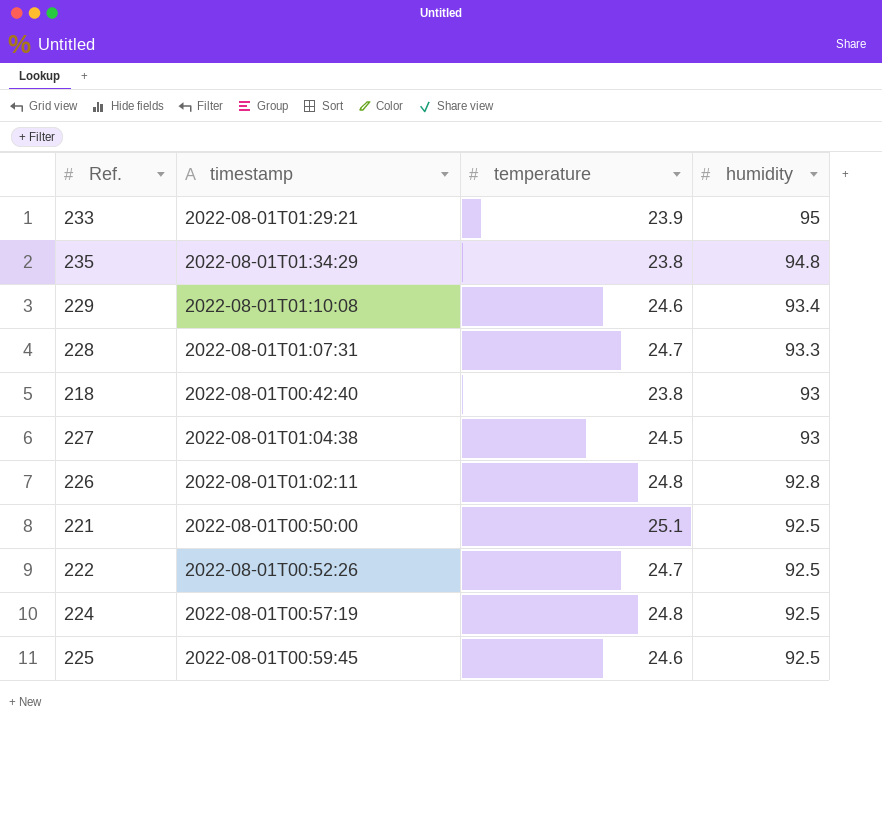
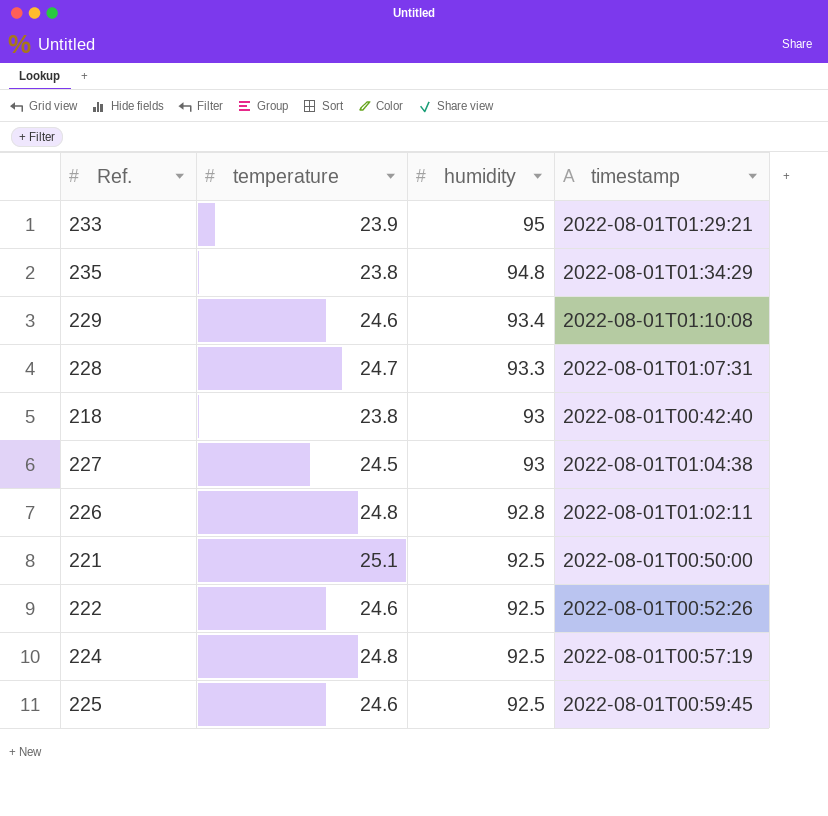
column timestamp | position: 2 -> 4
222 | temperature: 24.7 -> 24.6

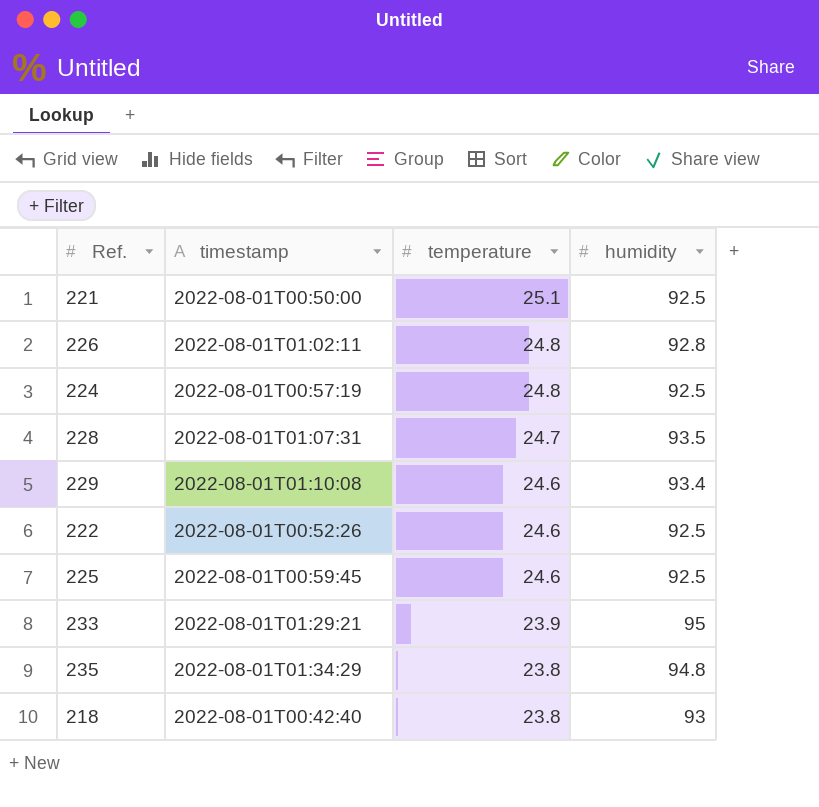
row order: humidity descending -> temperature descending
column timestamp | position: 4 -> 2
row 227: 24.5 | 93 | 2022-08-01T01:04:38 -> none
228 | humidity: 93.3 -> 93.5

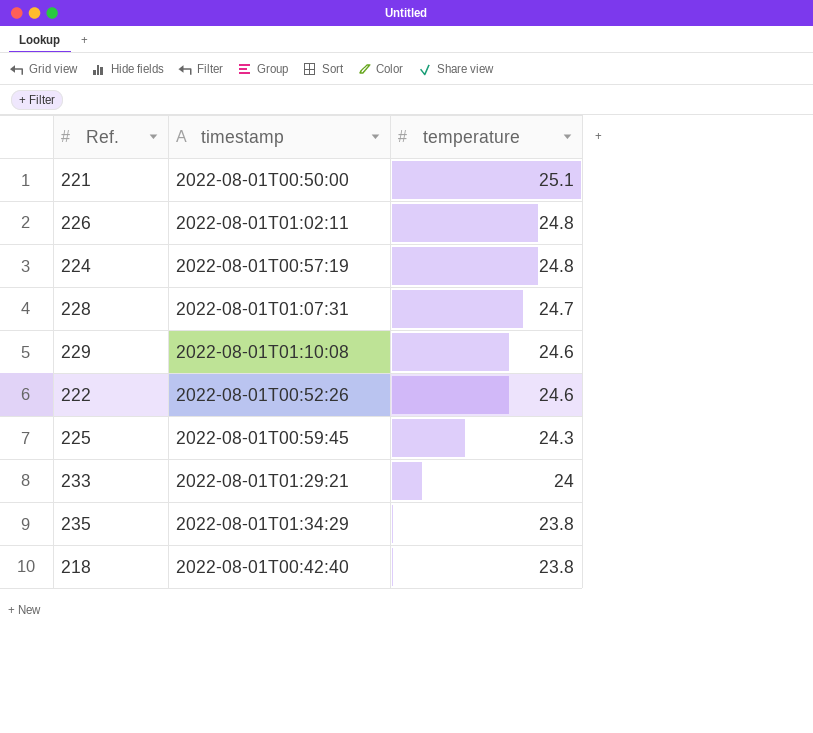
column humidity | position: 4 -> none
225 | temperature: 24.6 -> 24.3
233 | temperature: 23.9 -> 24

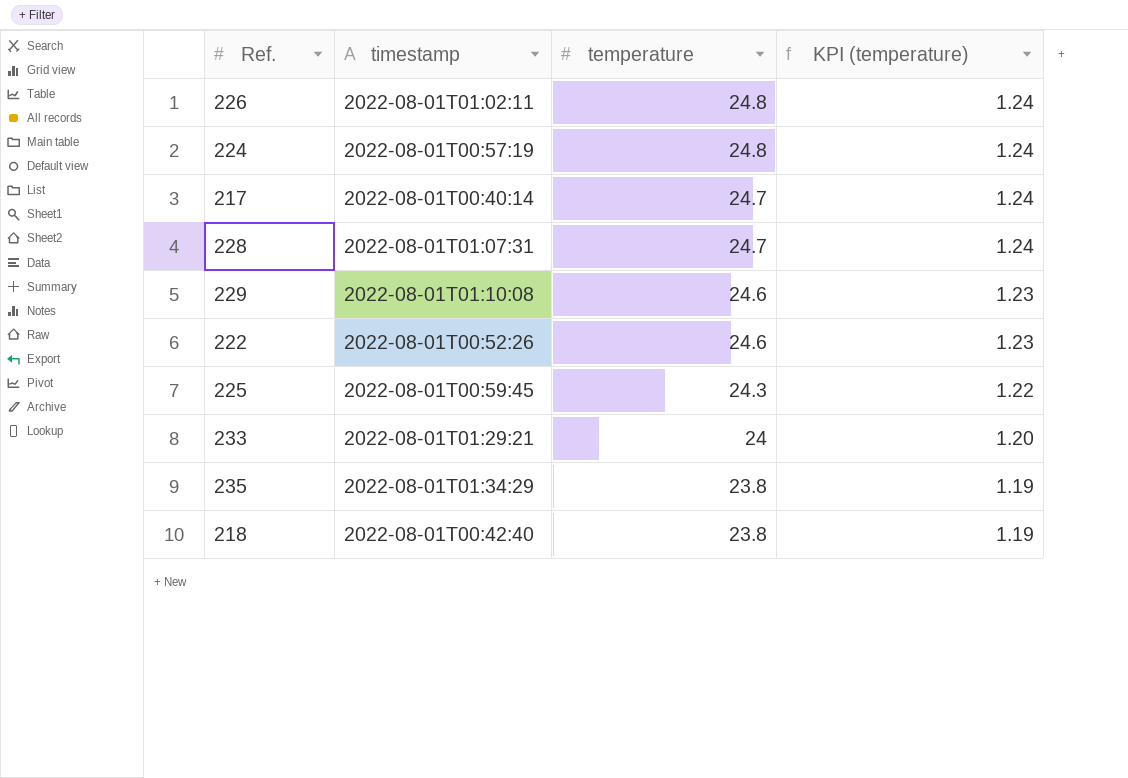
column KPI (temperature) | formula: none -> [temperature] * 0.05
row 221: 2022-08-01T00:50:00 | 25.1 -> none
row 217: none -> 2022-08-01T00:40:14 | 24.7 | 1.24

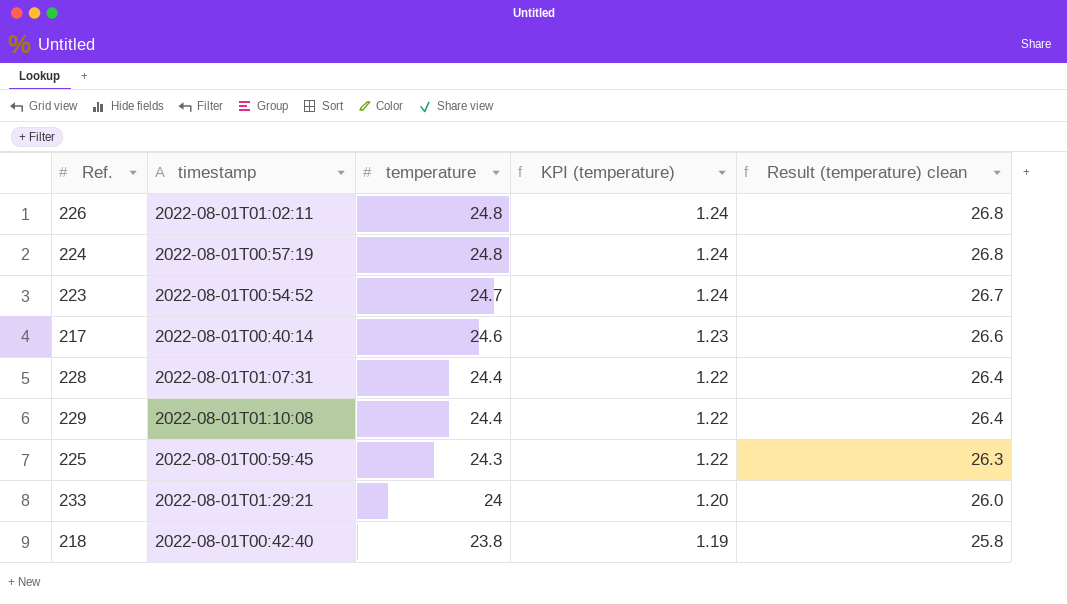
column Result (temperature) clean | formula: none -> [temperature] + 2
row 222: 2022-08-01T00:52:26 | 24.6 | 1.23 -> none
row 235: 2022-08-01T01:34:29 | 23.8 | 1.19 -> none
row 223: none -> 2022-08-01T00:54:52 | 24.7 | 1.24 | 26.7
217 | temperature: 24.7 -> 24.6
217 | KPI (temperature): 1.24 -> 1.23
228 | temperature: 24.7 -> 24.4
228 | KPI (temperature): 1.24 -> 1.22
229 | temperature: 24.6 -> 24.4
229 | KPI (temperature): 1.23 -> 1.22

